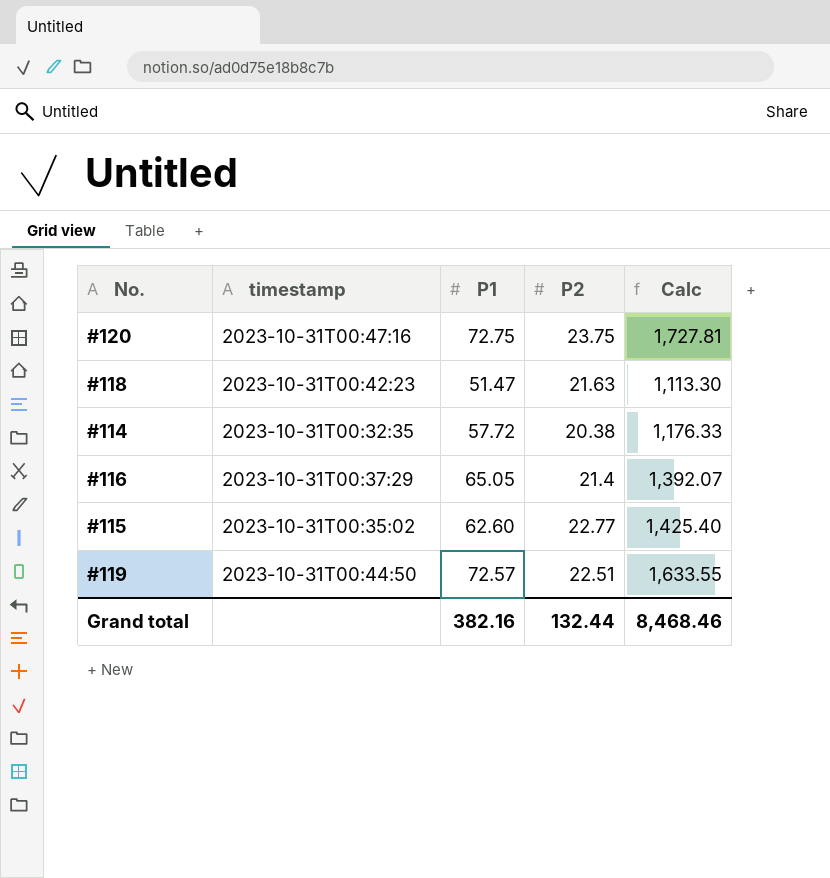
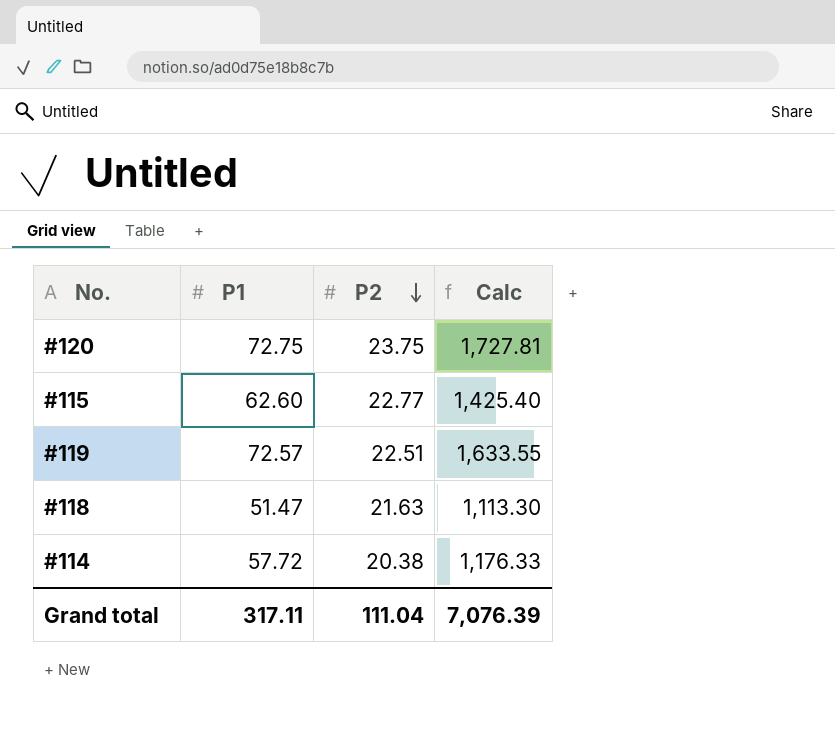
row order: none -> P2 descending
column timestamp | position: 2 -> none
row #116: 2023-10-31T00:37:29 | 65.05 | 21.4 | 1,392.07 -> none
Grand total | P1: 382.16 -> 317.11
Grand total | P2: 132.44 -> 111.04
Grand total | Calc: 8,468.46 -> 7,076.39

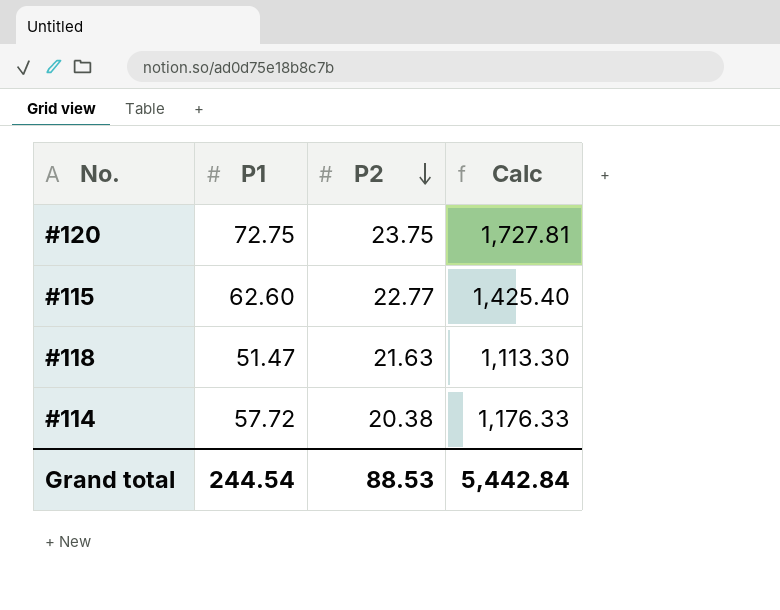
row #119: 72.57 | 22.51 | 1,633.55 -> none
Grand total | P1: 317.11 -> 244.54
Grand total | P2: 111.04 -> 88.53
Grand total | Calc: 7,076.39 -> 5,442.84

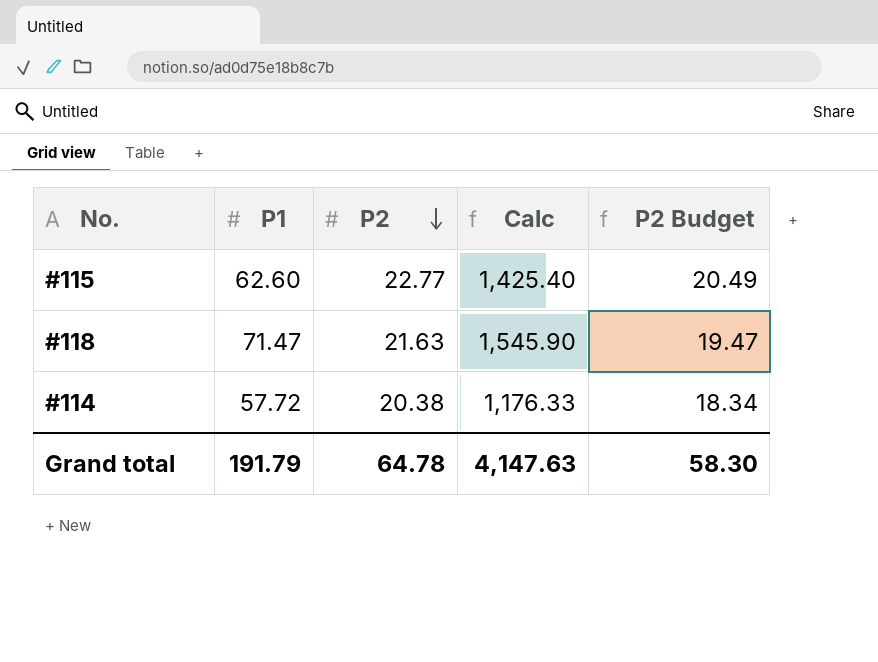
column P2 Budget | formula: none -> [P2] * 0.9
row #120: 72.75 | 23.75 | 1,727.81 -> none
#118 | P1: 51.47 -> 71.47
#118 | Calc: 1,113.30 -> 1,545.90
Grand total | P1: 244.54 -> 191.79
Grand total | P2: 88.53 -> 64.78
Grand total | Calc: 5,442.84 -> 4,147.63

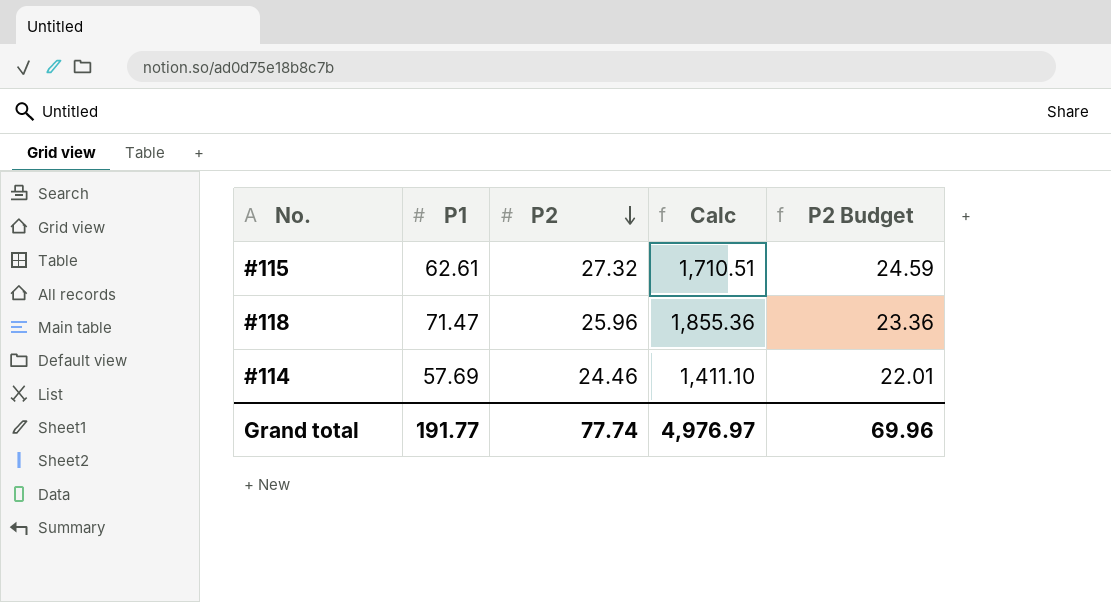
#115 | P1: 62.60 -> 62.61
#115 | P2: 22.77 -> 27.32
#115 | Calc: 1,425.40 -> 1,710.51
#115 | P2 Budget: 20.49 -> 24.59
#118 | P2: 21.63 -> 25.96
#118 | Calc: 1,545.90 -> 1,855.36
#118 | P2 Budget: 19.47 -> 23.36
#114 | P1: 57.72 -> 57.69
#114 | P2: 20.38 -> 24.46
#114 | Calc: 1,176.33 -> 1,411.10
#114 | P2 Budget: 18.34 -> 22.01
Grand total | P1: 191.79 -> 191.77
Grand total | P2: 64.78 -> 77.74
Grand total | Calc: 4,147.63 -> 4,976.97
Grand total | P2 Budget: 58.30 -> 69.96

